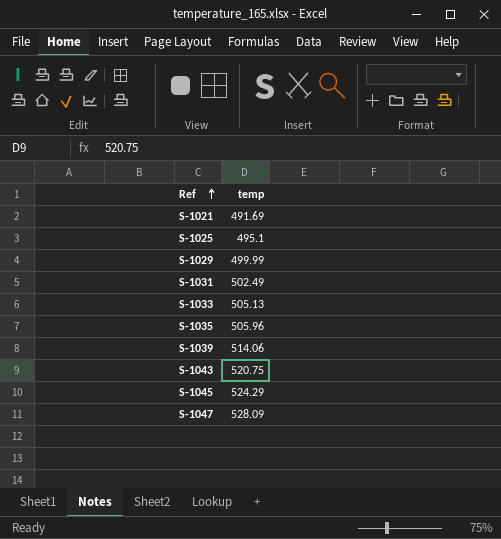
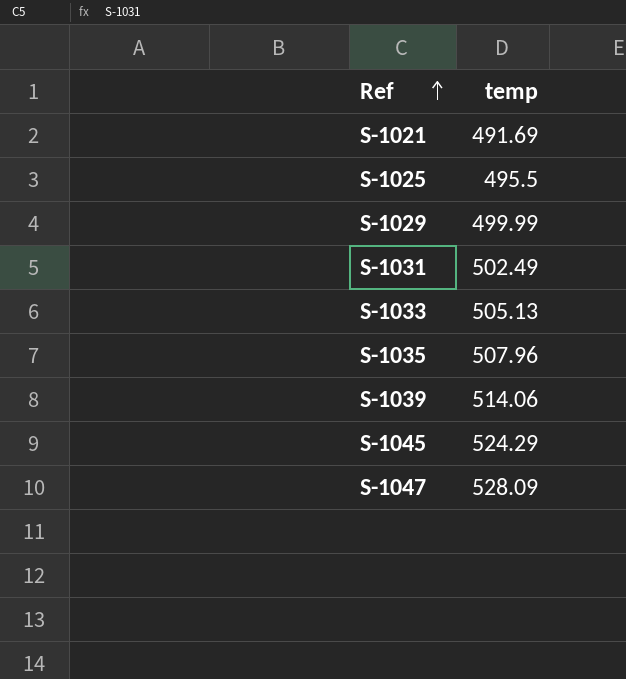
row S-1043: 520.75 -> none
S-1025 | temp: 495.1 -> 495.5
S-1035 | temp: 505.96 -> 507.96

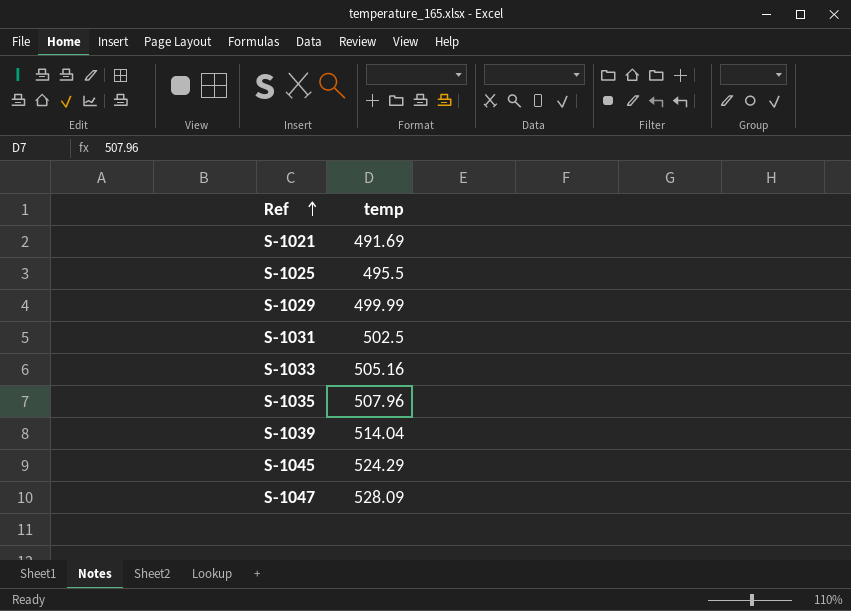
S-1031 | temp: 502.49 -> 502.5
S-1033 | temp: 505.13 -> 505.16
S-1039 | temp: 514.06 -> 514.04

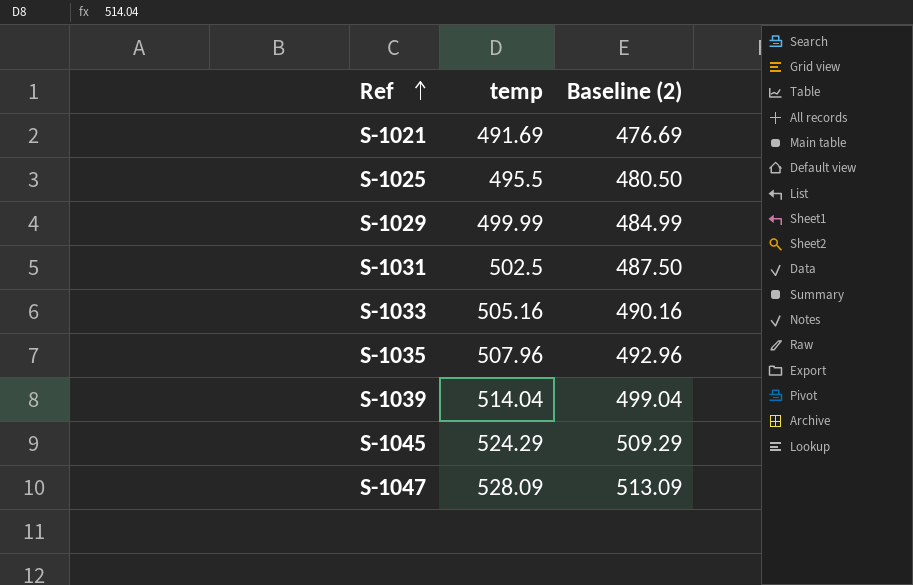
column Baseline (2) | formula: none -> [temp] - 15

